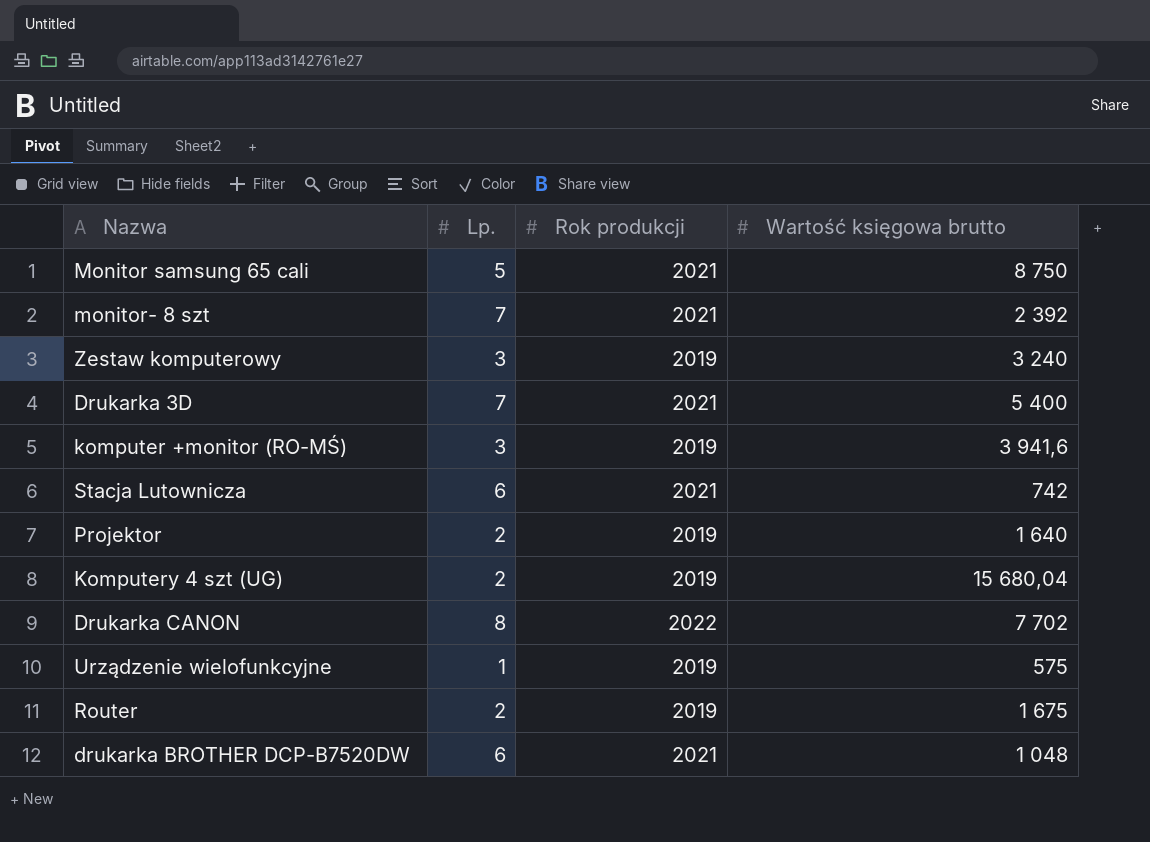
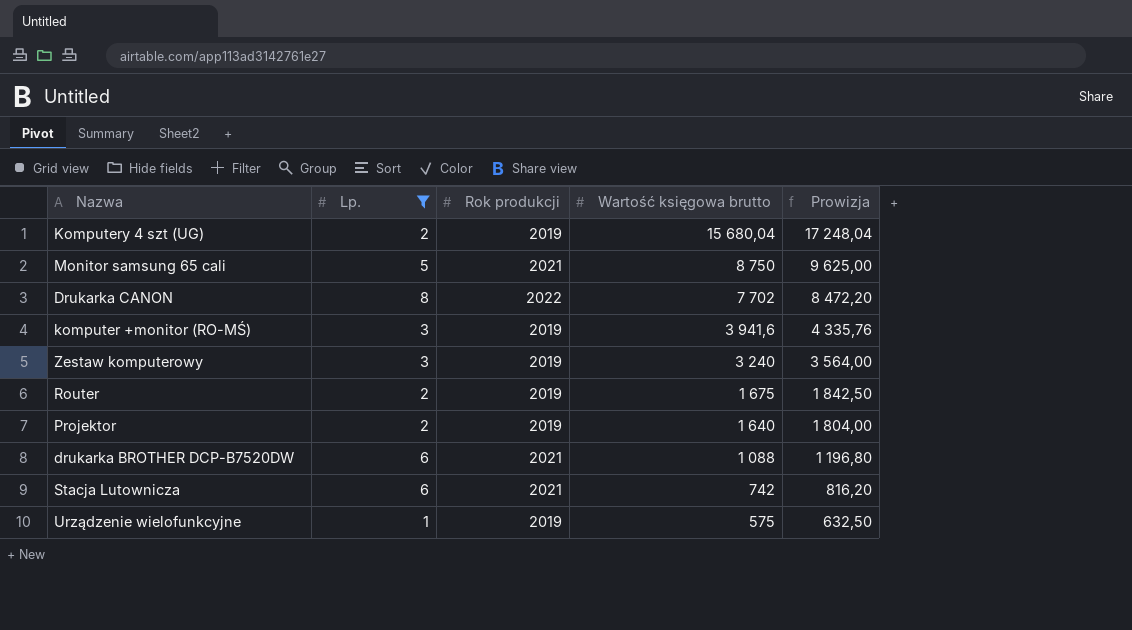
filter: none -> Lp. != 7
row order: none -> Wartość księgowa brutto descending
column Prowizja | formula: none -> [Wartość księgowa brutto] * 1,1
drukarka BROTHER DCP-B7520DW | Wartość księgowa brutto: 1 048 -> 1 088

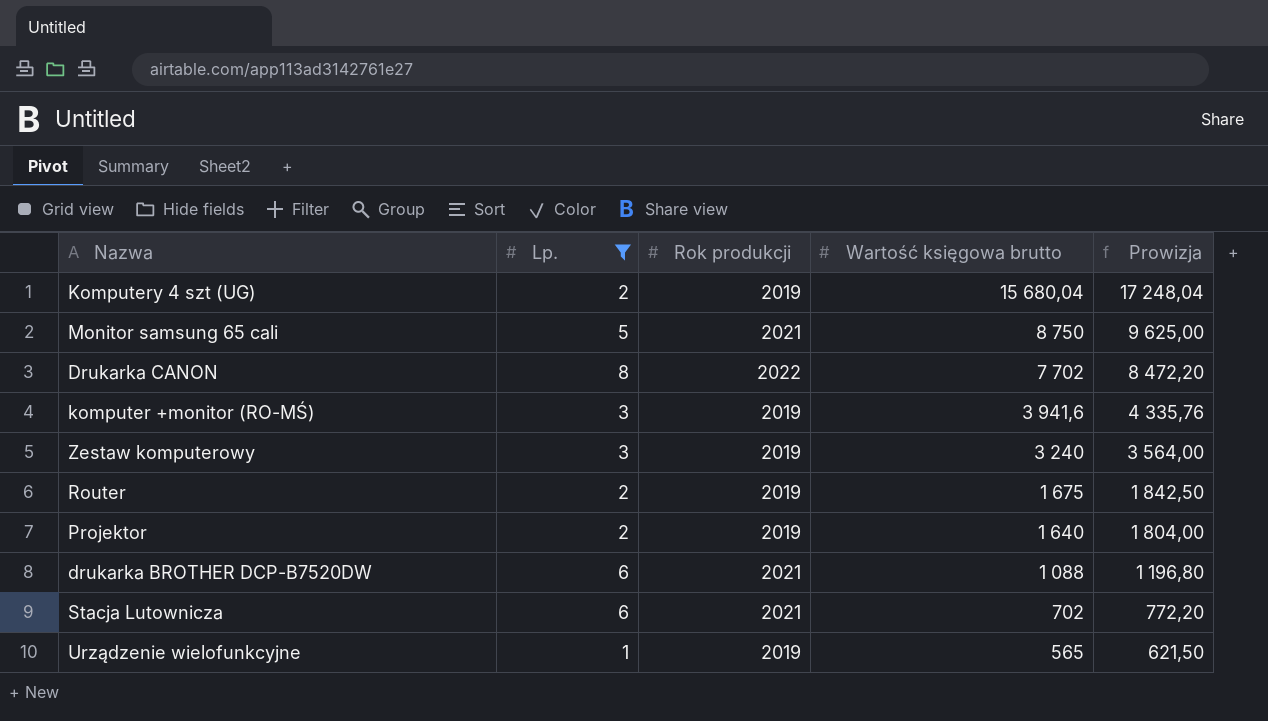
Stacja Lutownicza | Wartość księgowa brutto: 742 -> 702
Stacja Lutownicza | Prowizja: 816,20 -> 772,20
Urządzenie wielofunkcyjne | Wartość księgowa brutto: 575 -> 565
Urządzenie wielofunkcyjne | Prowizja: 632,50 -> 621,50

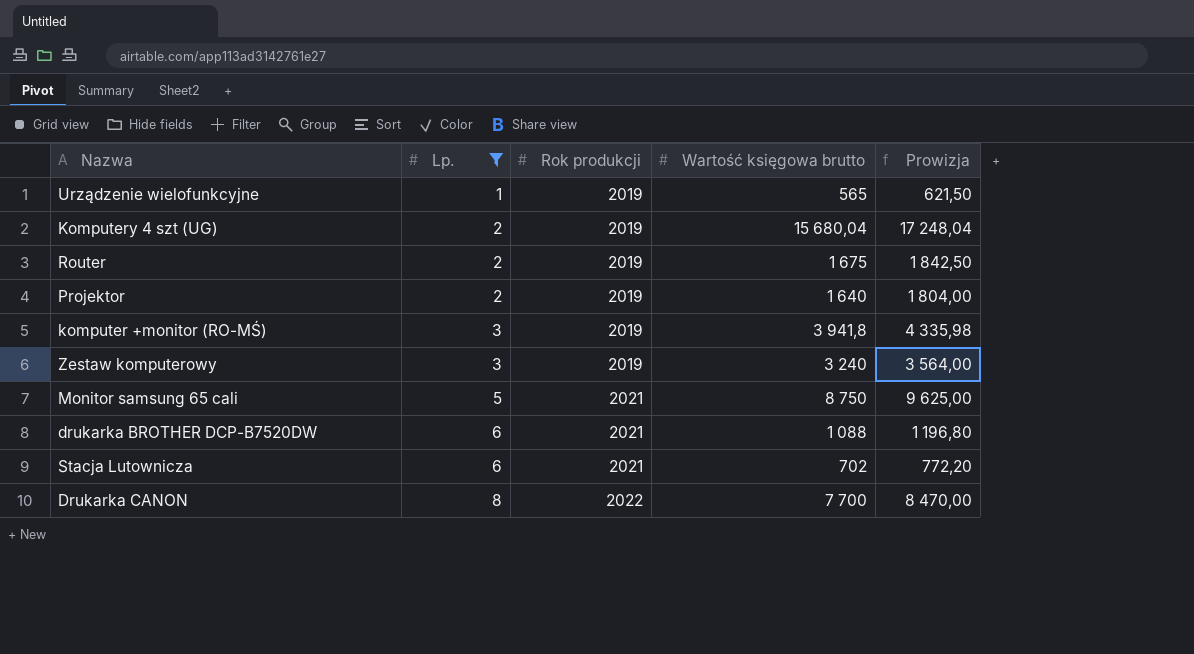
row order: Wartość księgowa brutto descending -> Lp. ascending
komputer +monitor (RO-MŚ) | Wartość księgowa brutto: 3 941,6 -> 3 941,8
komputer +monitor (RO-MŚ) | Prowizja: 4 335,76 -> 4 335,98
Drukarka CANON | Wartość księgowa brutto: 7 702 -> 7 700
Drukarka CANON | Prowizja: 8 472,20 -> 8 470,00

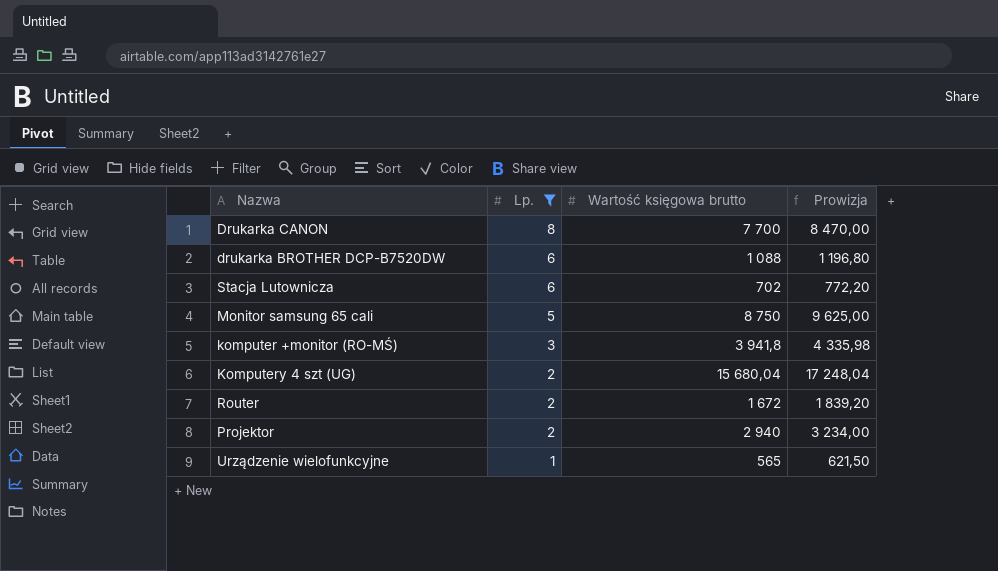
row order: Lp. ascending -> Lp. descending
column Rok produkcji | position: 3 -> none
row Zestaw komputerowy: 3 | 2019 | 3 240 | 3 564,00 -> none
Router | Wartość księgowa brutto: 1 675 -> 1 672
Router | Prowizja: 1 842,50 -> 1 839,20
Projektor | Wartość księgowa brutto: 1 640 -> 2 940
Projektor | Prowizja: 1 804,00 -> 3 234,00

